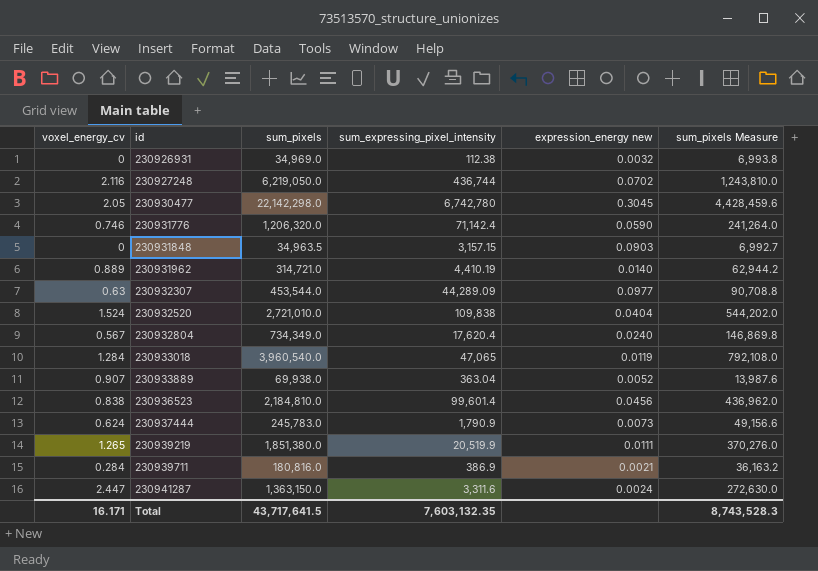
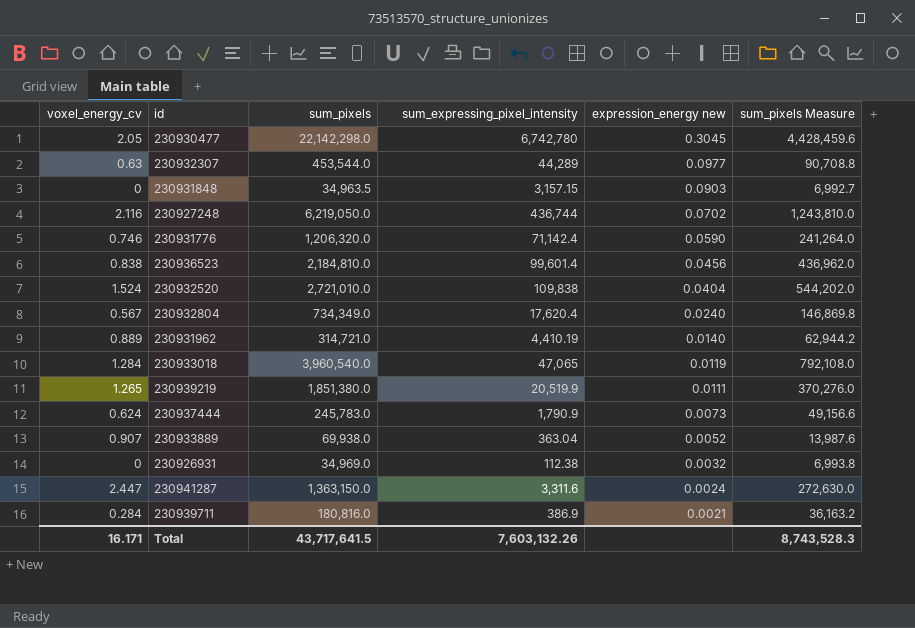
row order: id ascending -> expression_energy new descending
230932307 | sum_expressing_pixel_intensity: 44,289.09 -> 44,289
Total | sum_expressing_pixel_intensity: 7,603,132.35 -> 7,603,132.26

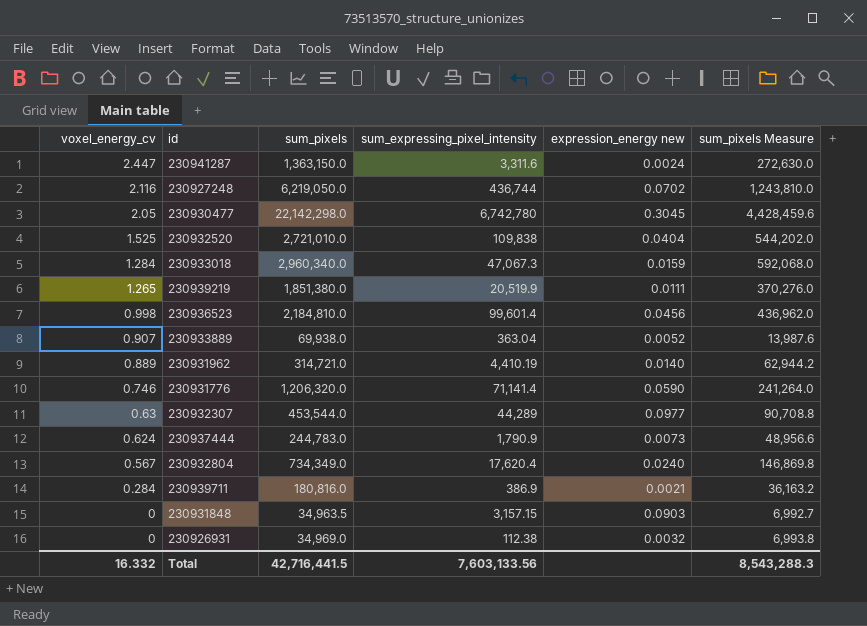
row order: expression_energy new descending -> voxel_energy_cv descending
230932520 | voxel_energy_cv: 1.524 -> 1.525
230933018 | sum_pixels: 3,960,540.0 -> 2,960,340.0
230933018 | sum_expressing_pixel_intensity: 47,065 -> 47,067.3
230933018 | expression_energy new: 0.0119 -> 0.0159
230933018 | sum_pixels Measure: 792,108.0 -> 592,068.0
230936523 | voxel_energy_cv: 0.838 -> 0.998
230931776 | sum_expressing_pixel_intensity: 71,142.4 -> 71,141.4
230937444 | sum_pixels: 245,783.0 -> 244,783.0
230937444 | sum_pixels Measure: 49,156.6 -> 48,956.6
Total | voxel_energy_cv: 16.171 -> 16.332
Total | sum_pixels: 43,717,641.5 -> 42,716,441.5
Total | sum_expressing_pixel_intensity: 7,603,132.26 -> 7,603,133.56
Total | sum_pixels Measure: 8,743,528.3 -> 8,543,288.3

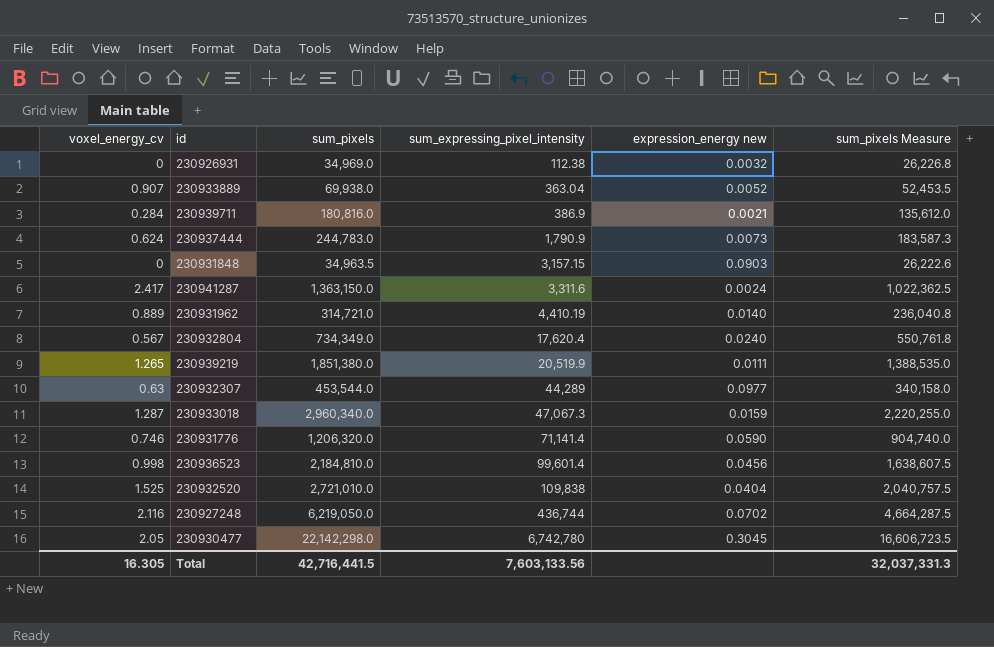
row order: voxel_energy_cv descending -> sum_expressing_pixel_intensity ascending
column sum_pixels Measure | formula: [sum_pixels] * 0.2 -> [sum_pixels] * 0.75
230941287 | voxel_energy_cv: 2.447 -> 2.417
230933018 | voxel_energy_cv: 1.284 -> 1.287
Total | voxel_energy_cv: 16.332 -> 16.305
Total | sum_pixels Measure: 8,543,288.3 -> 32,037,331.3

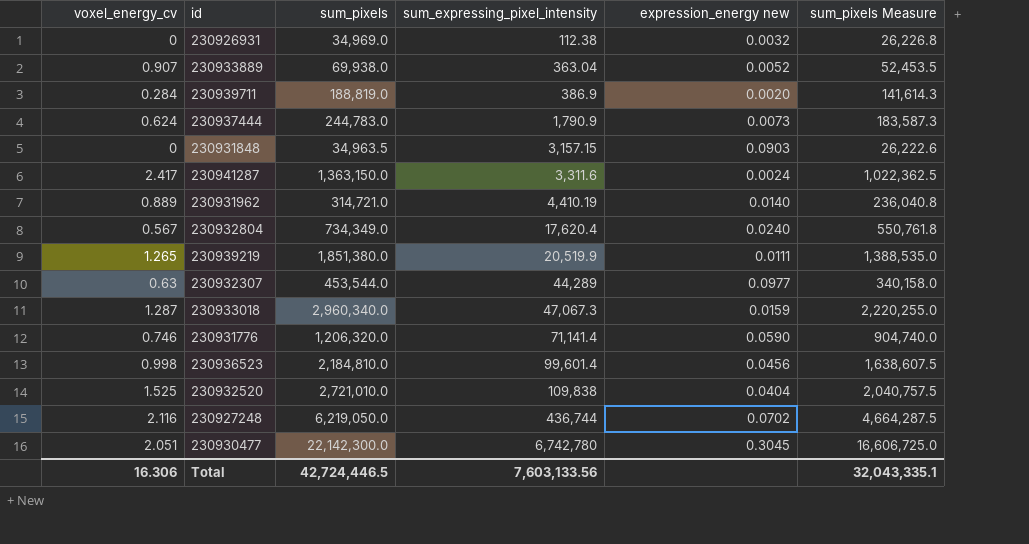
230939711 | sum_pixels: 180,816.0 -> 188,819.0
230939711 | expression_energy new: 0.0021 -> 0.0020
230939711 | sum_pixels Measure: 135,612.0 -> 141,614.3
230930477 | voxel_energy_cv: 2.05 -> 2.051
230930477 | sum_pixels: 22,142,298.0 -> 22,142,300.0
230930477 | sum_pixels Measure: 16,606,723.5 -> 16,606,725.0
Total | voxel_energy_cv: 16.305 -> 16.306
Total | sum_pixels: 42,716,441.5 -> 42,724,446.5
Total | sum_pixels Measure: 32,037,331.3 -> 32,043,335.1

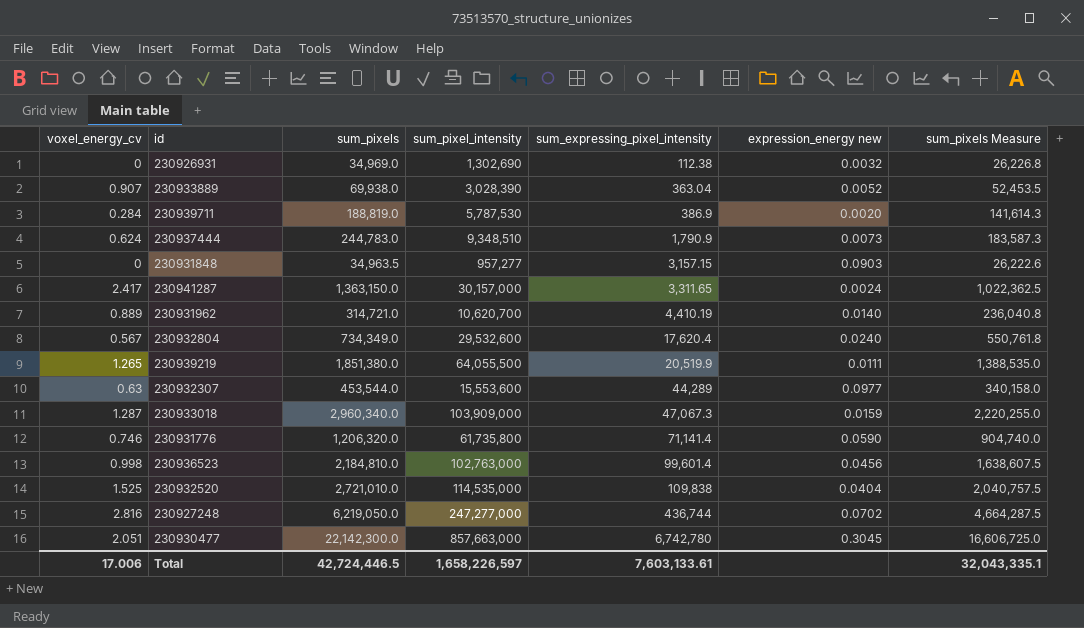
column sum_pixel_intensity | position: none -> 4
230941287 | sum_expressing_pixel_intensity: 3,311.6 -> 3,311.65
230927248 | voxel_energy_cv: 2.116 -> 2.816
Total | voxel_energy_cv: 16.306 -> 17.006
Total | sum_expressing_pixel_intensity: 7,603,133.56 -> 7,603,133.61

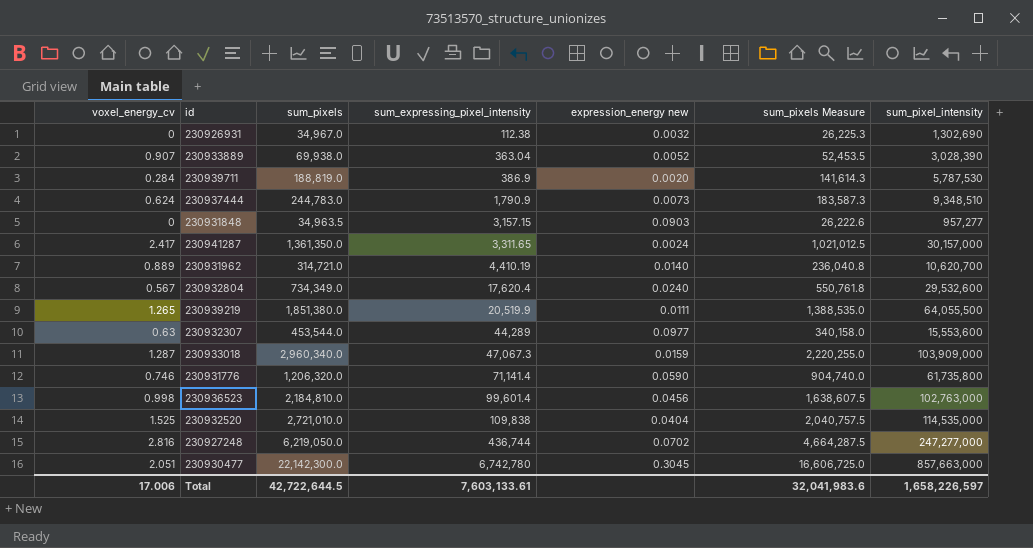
column sum_pixel_intensity | position: 4 -> 7
230926931 | sum_pixels: 34,969.0 -> 34,967.0
230926931 | sum_pixels Measure: 26,226.8 -> 26,225.3
230941287 | sum_pixels: 1,363,150.0 -> 1,361,350.0
230941287 | sum_pixels Measure: 1,022,362.5 -> 1,021,012.5
Total | sum_pixels: 42,724,446.5 -> 42,722,644.5
Total | sum_pixels Measure: 32,043,335.1 -> 32,041,983.6

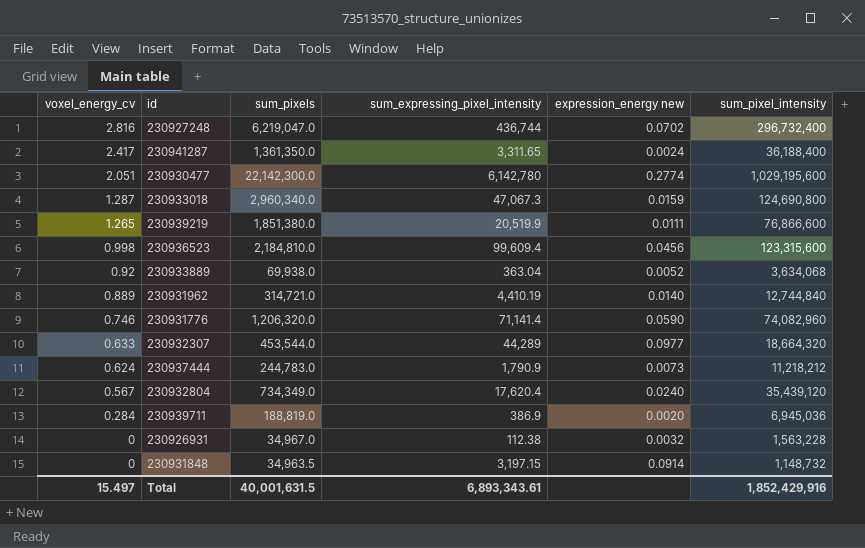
row order: sum_expressing_pixel_intensity ascending -> voxel_energy_cv descending
column sum_pixels Measure | formula: [sum_pixels] * 0.75 -> none
row 230932520: 1.525 | 2,721,010.0 | 109,838 | 0.0404 | 2,040,757.5 | 114,535,000 -> none
230927248 | sum_pixels: 6,219,050.0 -> 6,219,047.0
230927248 | sum_pixel_intensity: 247,277,000 -> 296,732,400
230941287 | sum_pixel_intensity: 30,157,000 -> 36,188,400
230930477 | sum_expressing_pixel_intensity: 6,742,780 -> 6,142,780
230930477 | expression_energy new: 0.3045 -> 0.2774
230930477 | sum_pixel_intensity: 857,663,000 -> 1,029,195,600
230933018 | sum_pixel_intensity: 103,909,000 -> 124,690,800
230939219 | sum_pixel_intensity: 64,055,500 -> 76,866,600
230936523 | sum_expressing_pixel_intensity: 99,601.4 -> 99,609.4
230936523 | sum_pixel_intensity: 102,763,000 -> 123,315,600
230933889 | voxel_energy_cv: 0.907 -> 0.92
230933889 | sum_pixel_intensity: 3,028,390 -> 3,634,068
230931962 | sum_pixel_intensity: 10,620,700 -> 12,744,840
230931776 | sum_pixel_intensity: 61,735,800 -> 74,082,960
230932307 | voxel_energy_cv: 0.63 -> 0.633
230932307 | sum_pixel_intensity: 15,553,600 -> 18,664,320
230937444 | sum_pixel_intensity: 9,348,510 -> 11,218,212
230932804 | sum_pixel_intensity: 29,532,600 -> 35,439,120
230939711 | sum_pixel_intensity: 5,787,530 -> 6,945,036
230926931 | sum_pixel_intensity: 1,302,690 -> 1,563,228
230931848 | sum_expressing_pixel_intensity: 3,157.15 -> 3,197.15
230931848 | expression_energy new: 0.0903 -> 0.0914
230931848 | sum_pixel_intensity: 957,277 -> 1,148,732
Total | voxel_energy_cv: 17.006 -> 15.497
Total | sum_pixels: 42,722,644.5 -> 40,001,631.5
Total | sum_expressing_pixel_intensity: 7,603,133.61 -> 6,893,343.61
Total | sum_pixel_intensity: 1,658,226,597 -> 1,852,429,916

